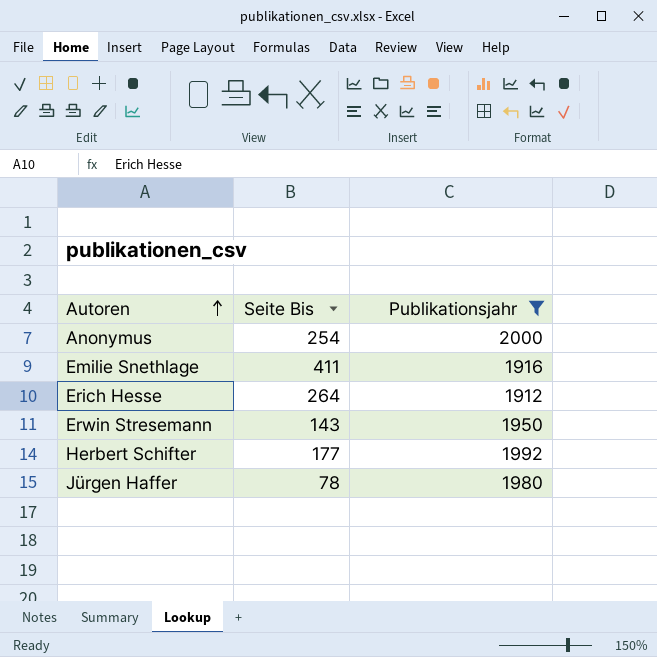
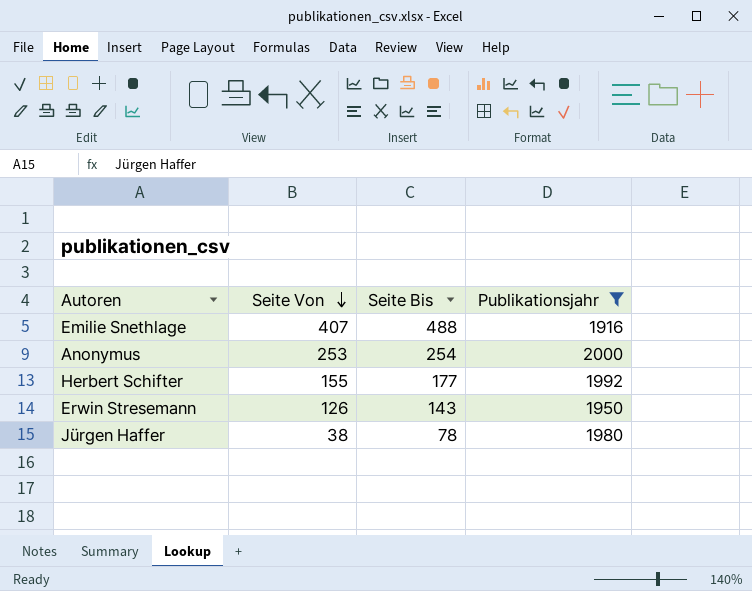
row order: Autoren ascending -> Seite Von descending
column Seite Von | position: none -> 2
row Erich Hesse: 264 | 1912 -> none
Emilie Snethlage | Seite Bis: 411 -> 488

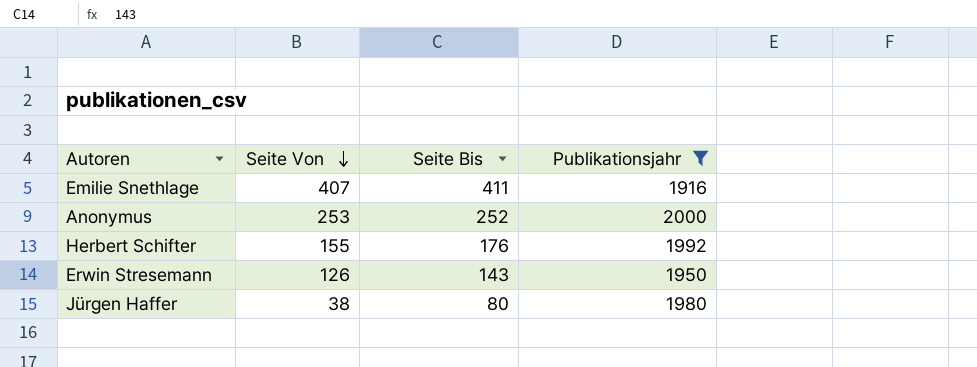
Emilie Snethlage | Seite Bis: 488 -> 411
Anonymus | Seite Bis: 254 -> 252
Herbert Schifter | Seite Bis: 177 -> 176
Jürgen Haffer | Seite Bis: 78 -> 80

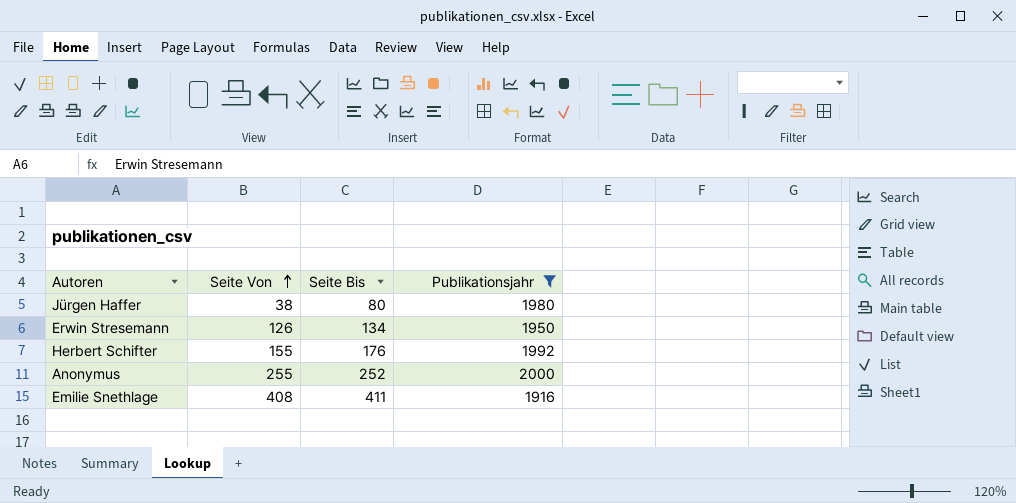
row order: Seite Von descending -> Seite Von ascending
Erwin Stresemann | Seite Bis: 143 -> 134
Anonymus | Seite Von: 253 -> 255
Emilie Snethlage | Seite Von: 407 -> 408

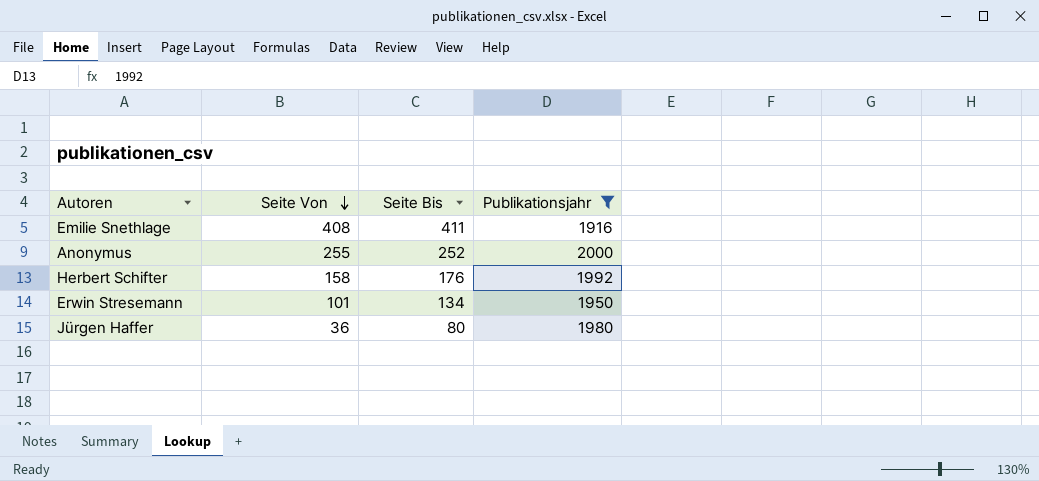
row order: Seite Von ascending -> Seite Von descending
Herbert Schifter | Seite Von: 155 -> 158
Erwin Stresemann | Seite Von: 126 -> 101
Jürgen Haffer | Seite Von: 38 -> 36

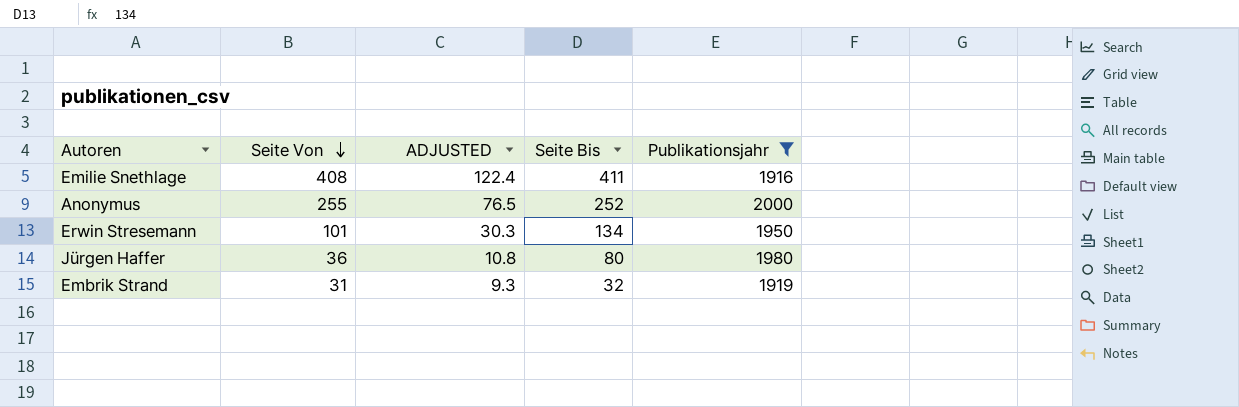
column ADJUSTED | formula: none -> [Seite Von] * 0.3
row Herbert Schifter: 158 | 176 | 1992 -> none
row Embrik Strand: none -> 31 | 9.3 | 32 | 1919

